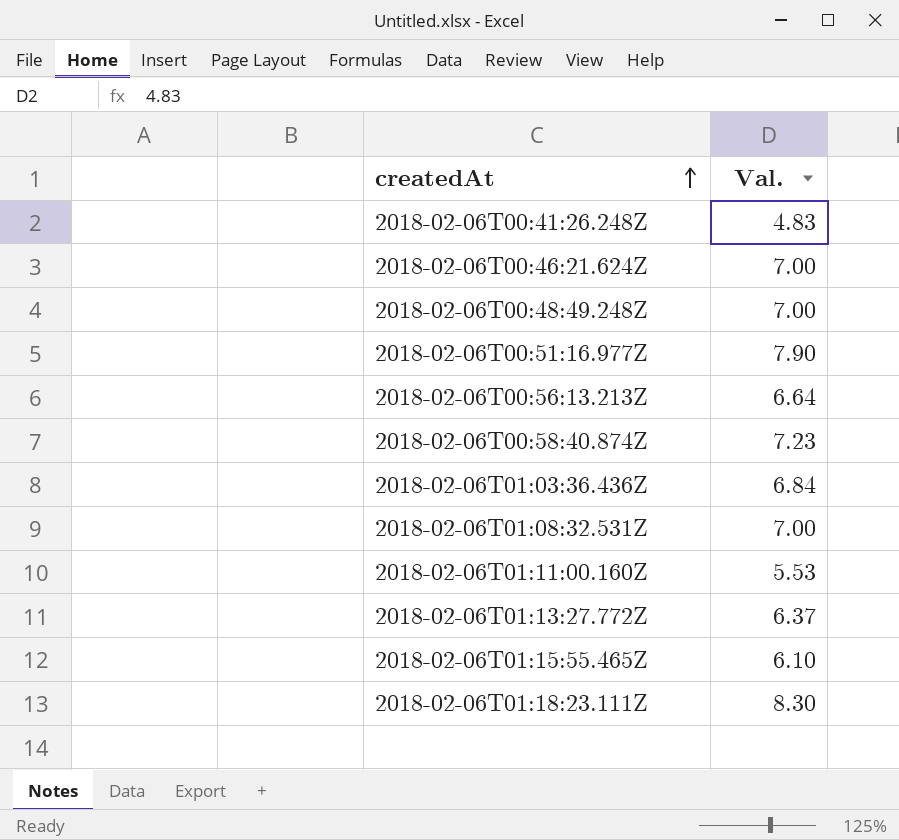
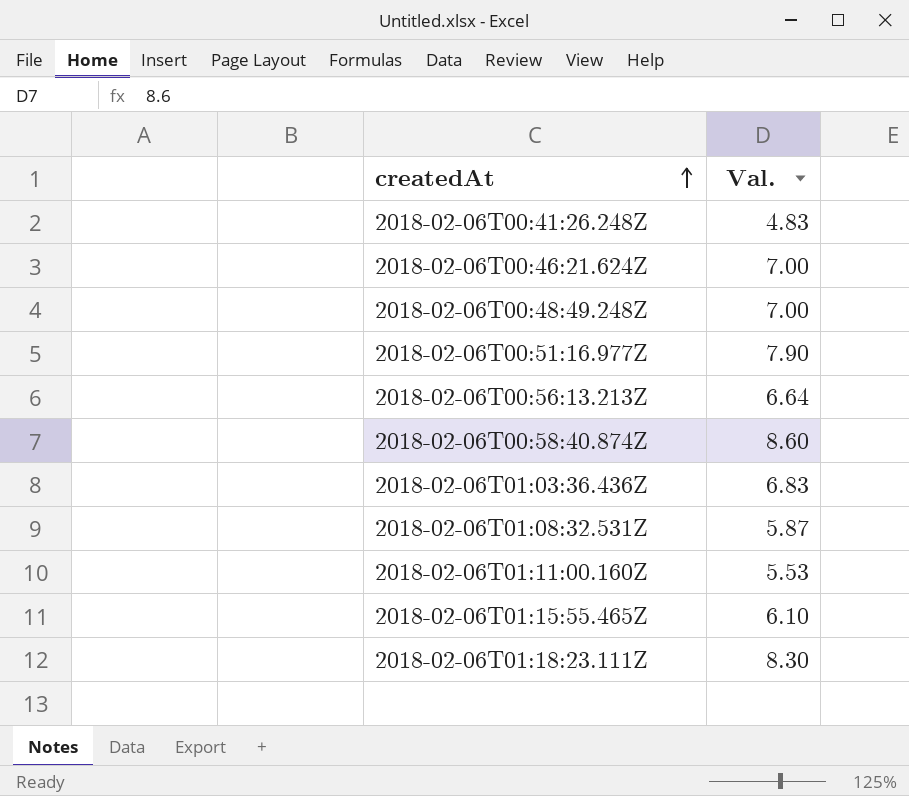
row 2018-02-06T01:13:27.772Z: 6.37 -> none
2018-02-06T00:58:40.874Z | Val.: 7.23 -> 8.60
2018-02-06T01:03:36.436Z | Val.: 6.84 -> 6.83
2018-02-06T01:08:32.531Z | Val.: 7.00 -> 5.87

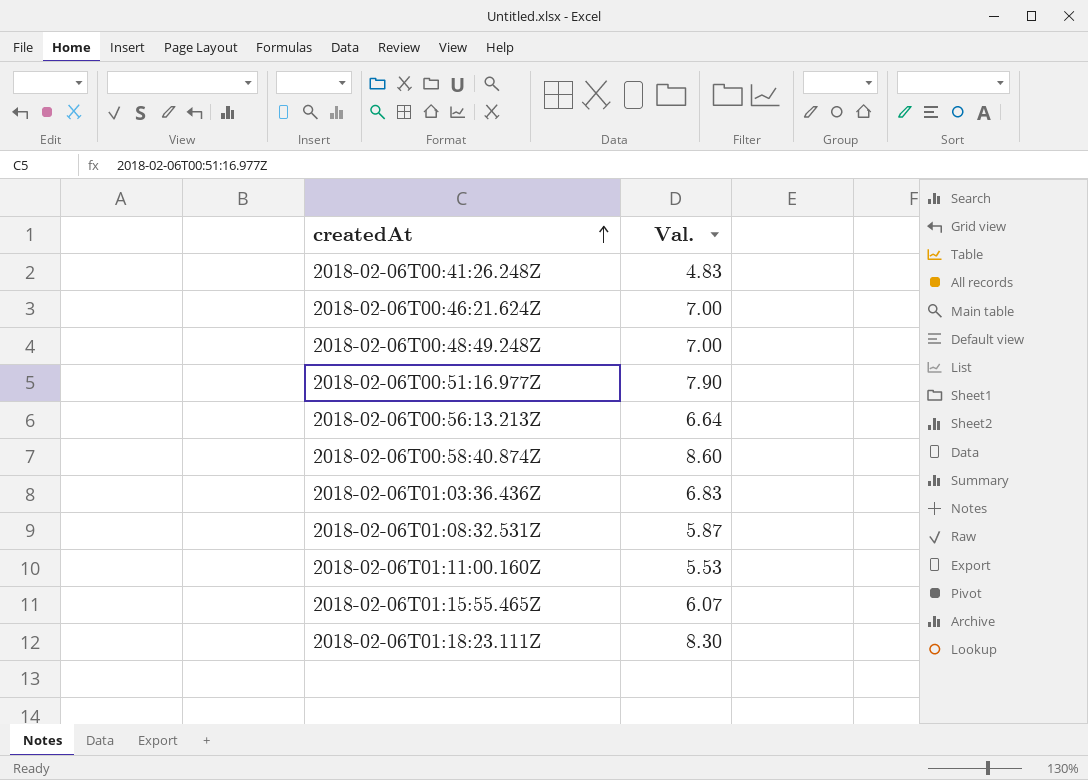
2018-02-06T01:15:55.465Z | Val.: 6.10 -> 6.07

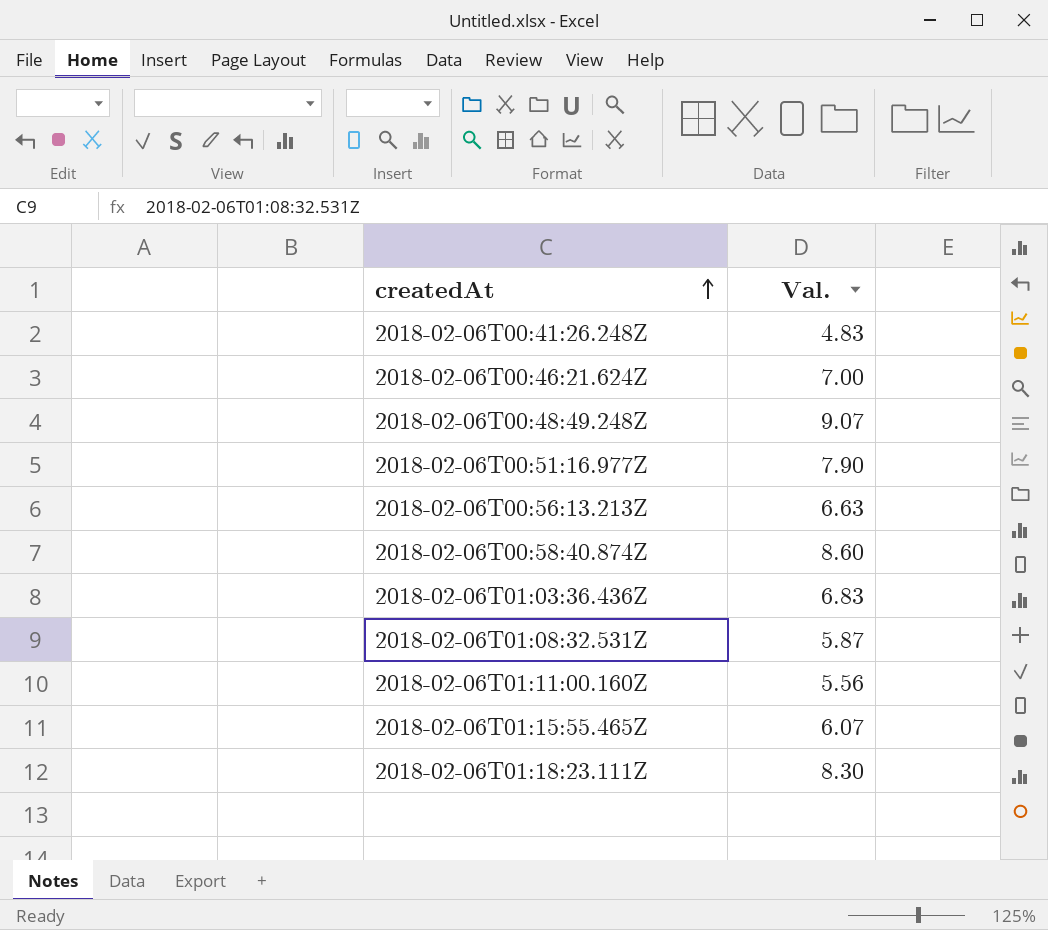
2018-02-06T00:48:49.248Z | Val.: 7.00 -> 9.07
2018-02-06T00:56:13.213Z | Val.: 6.64 -> 6.63
2018-02-06T01:11:00.160Z | Val.: 5.53 -> 5.56

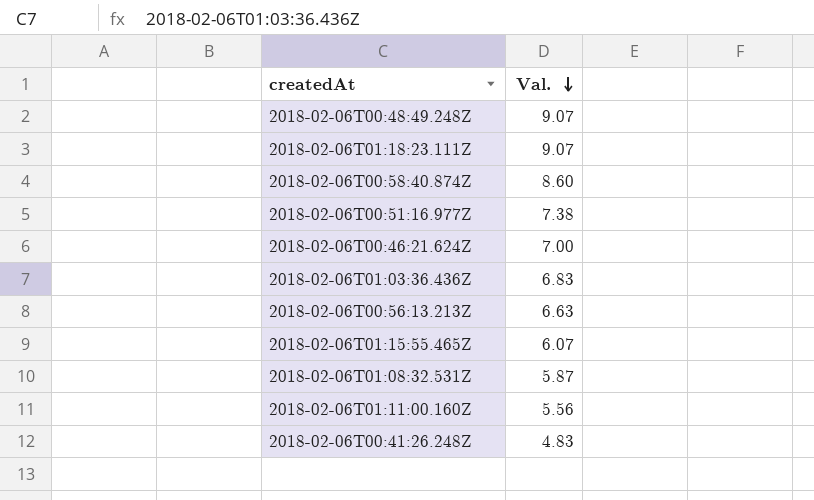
row order: createdAt ascending -> Val. descending
2018-02-06T01:18:23.111Z | Val.: 8.30 -> 9.07
2018-02-06T00:51:16.977Z | Val.: 7.90 -> 7.38

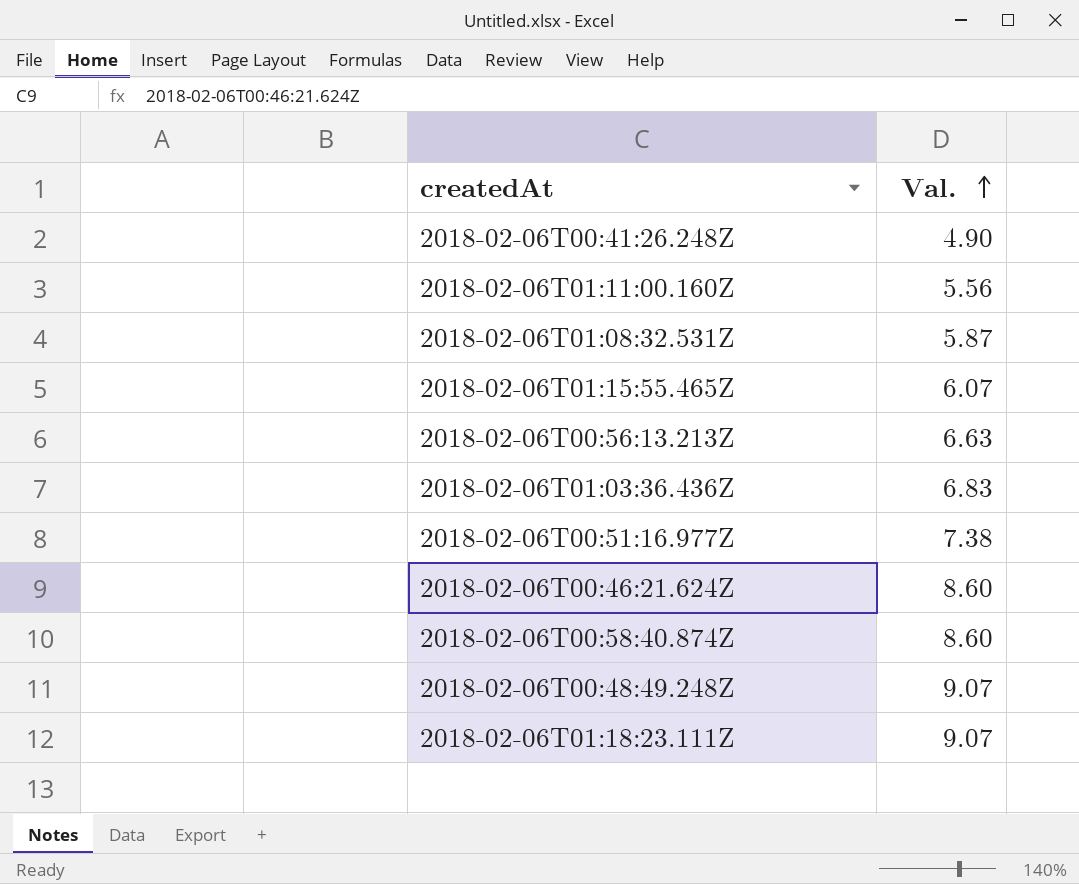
row order: Val. descending -> Val. ascending
2018-02-06T00:41:26.248Z | Val.: 4.83 -> 4.90
2018-02-06T00:46:21.624Z | Val.: 7.00 -> 8.60

